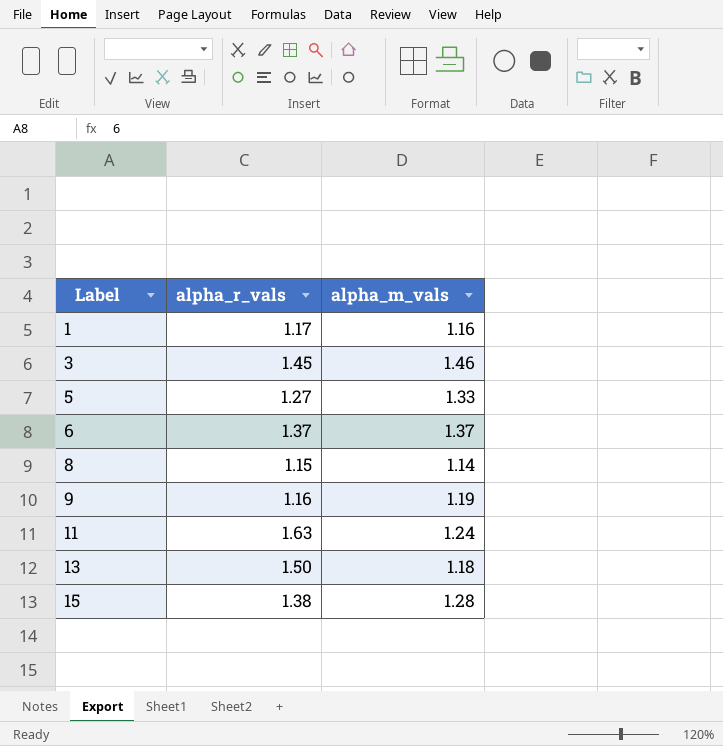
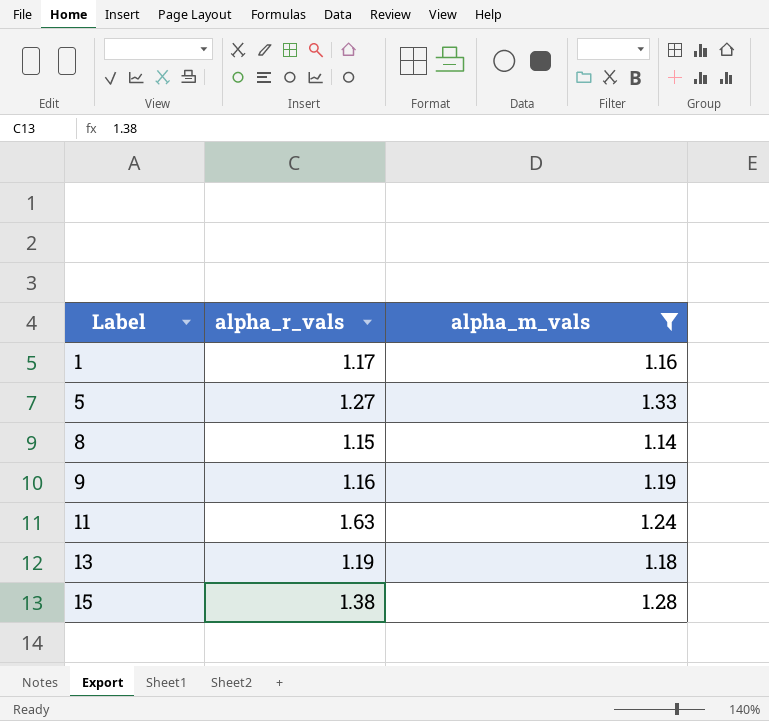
filter: none -> alpha_m_vals <= 1.33
13 | alpha_r_vals: 1.50 -> 1.19

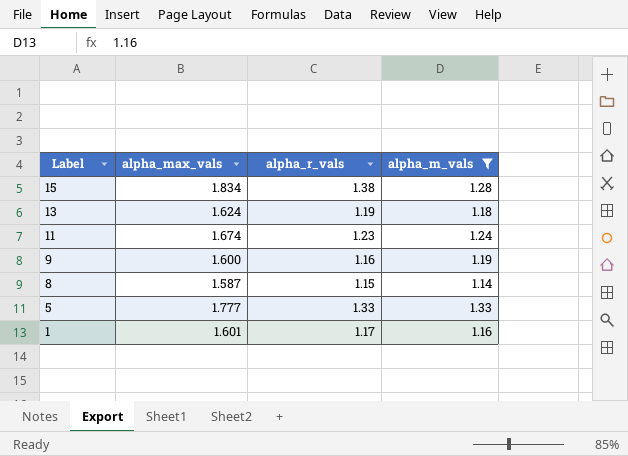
row order: Label ascending -> Label descending
column alpha_max_vals | position: none -> 2
11 | alpha_r_vals: 1.63 -> 1.23
5 | alpha_r_vals: 1.27 -> 1.33

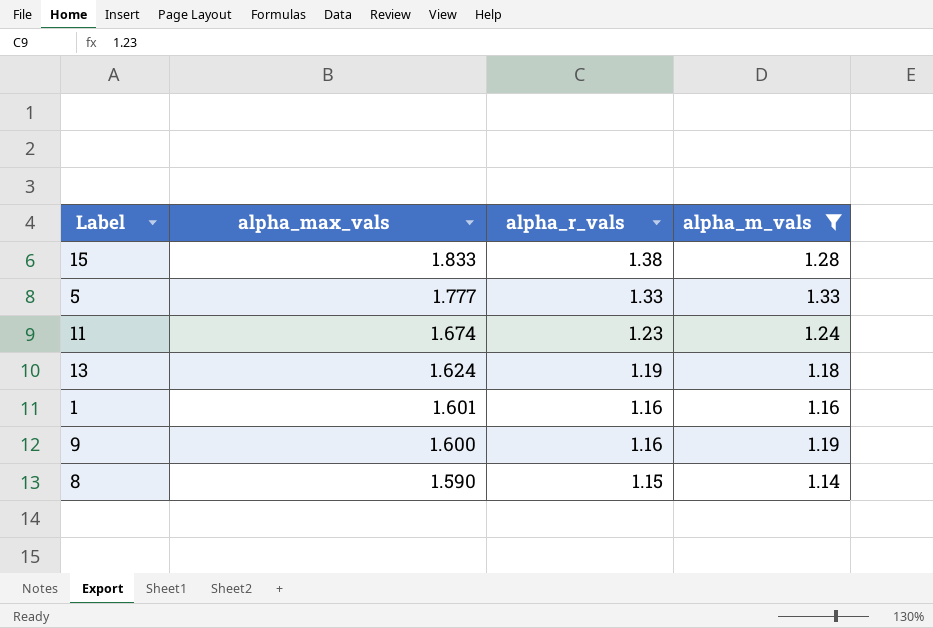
row order: Label descending -> alpha_max_vals descending
15 | alpha_max_vals: 1.834 -> 1.833
1 | alpha_r_vals: 1.17 -> 1.16
8 | alpha_max_vals: 1.587 -> 1.590

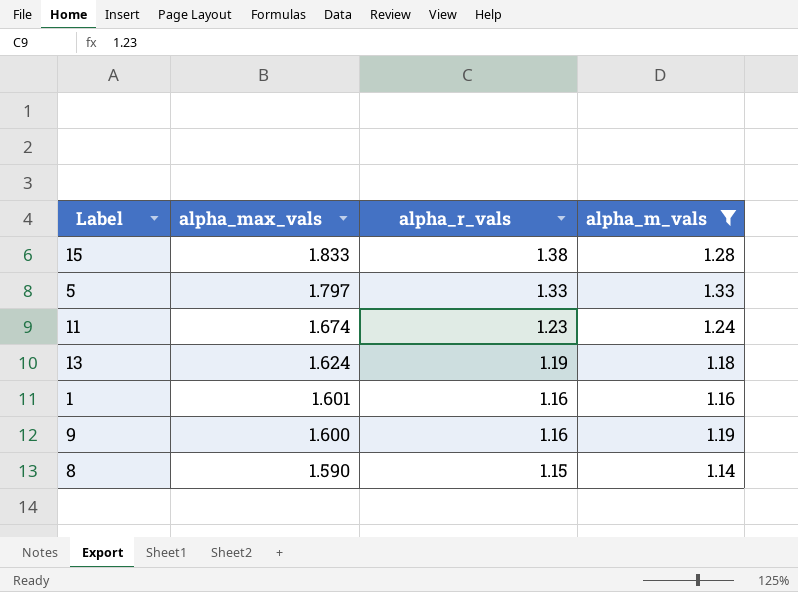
5 | alpha_max_vals: 1.777 -> 1.797

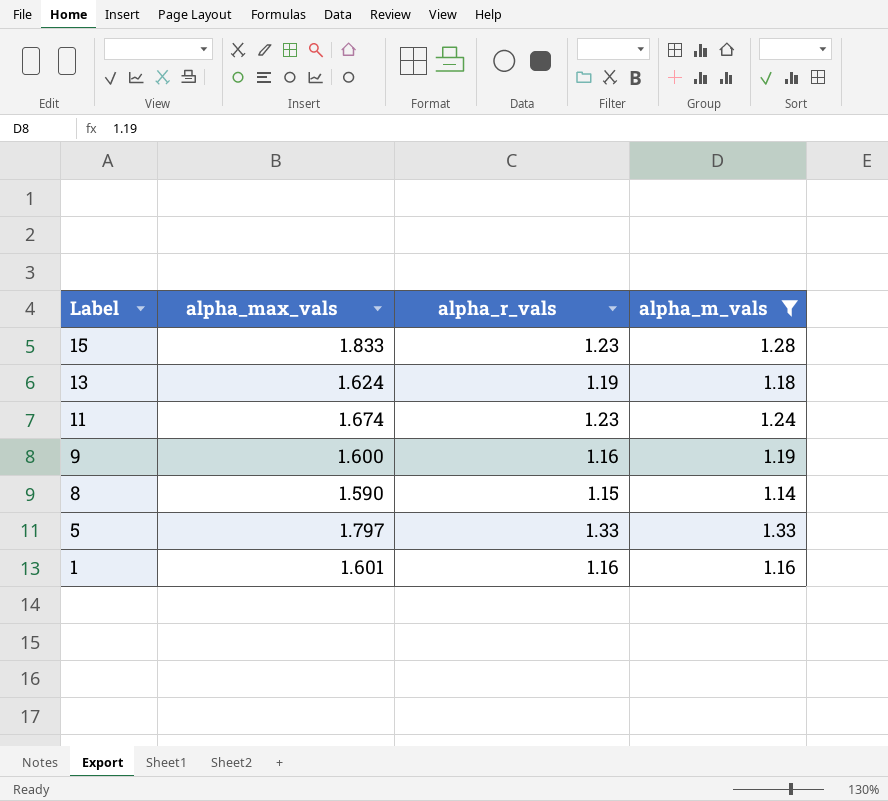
row order: alpha_max_vals descending -> Label descending
15 | alpha_r_vals: 1.38 -> 1.23

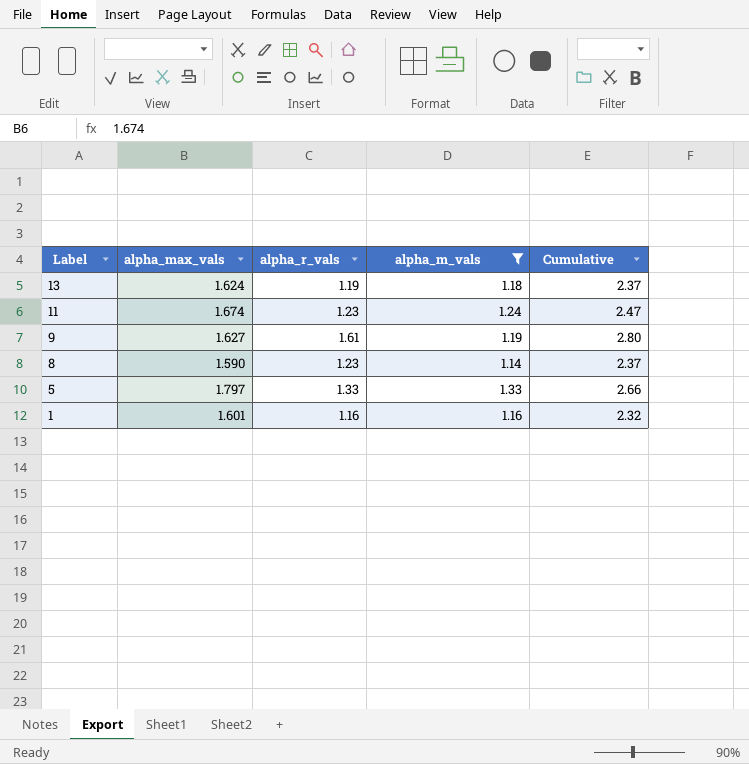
column Cumulative | formula: none -> [alpha_r_vals] + [alpha_m_vals]
row 15: 1.833 | 1.23 | 1.28 -> none
9 | alpha_max_vals: 1.600 -> 1.627
9 | alpha_r_vals: 1.16 -> 1.61
8 | alpha_r_vals: 1.15 -> 1.23

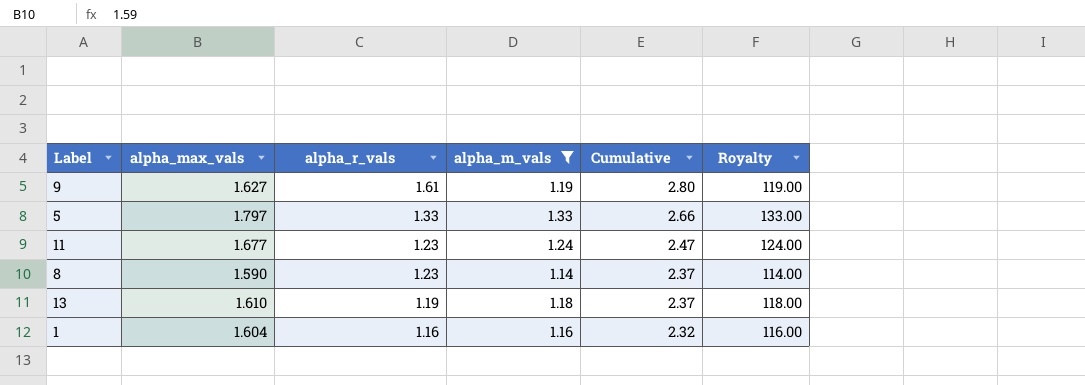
row order: Label descending -> alpha_r_vals descending
column Royalty | formula: none -> [alpha_m_vals] * 100
11 | alpha_max_vals: 1.674 -> 1.677
13 | alpha_max_vals: 1.624 -> 1.610
1 | alpha_max_vals: 1.601 -> 1.604

